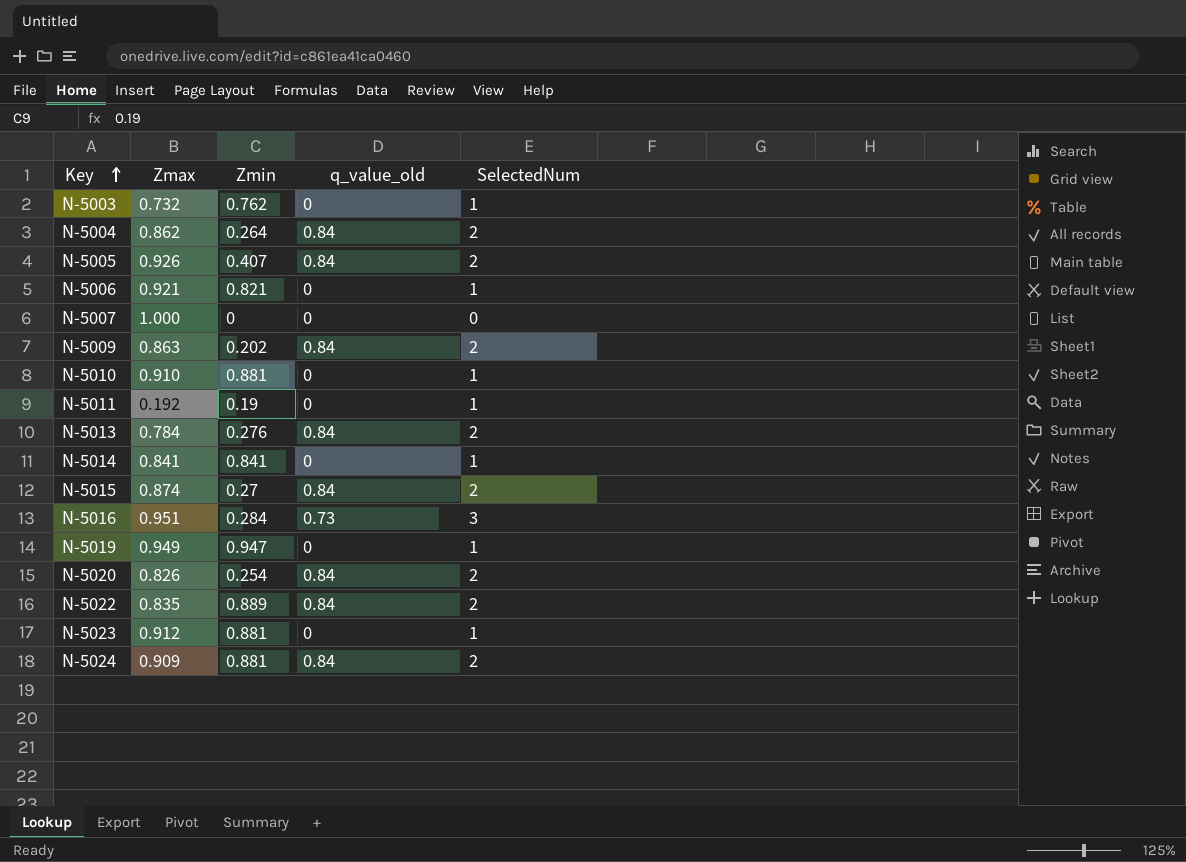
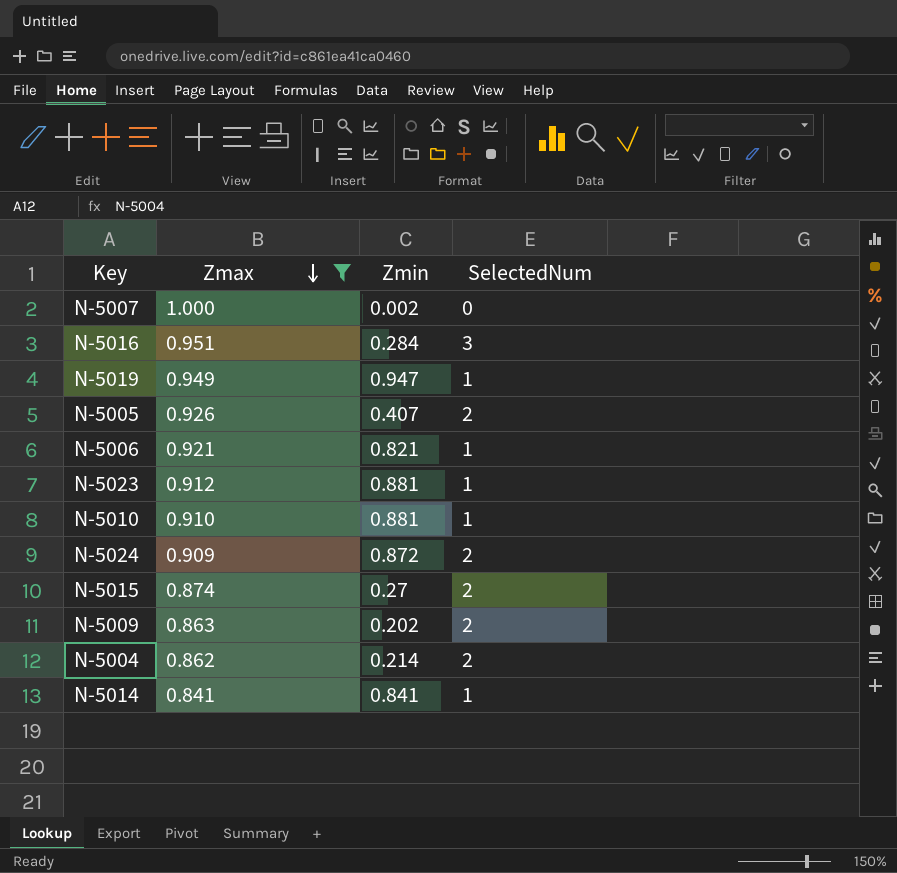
filter: none -> Zmax >= 0.841
row order: Key ascending -> Zmax descending
column q_value_old | position: 4 -> none
N-5007 | Zmin: 0 -> 0.002
N-5024 | Zmin: 0.881 -> 0.872
N-5004 | Zmin: 0.264 -> 0.214

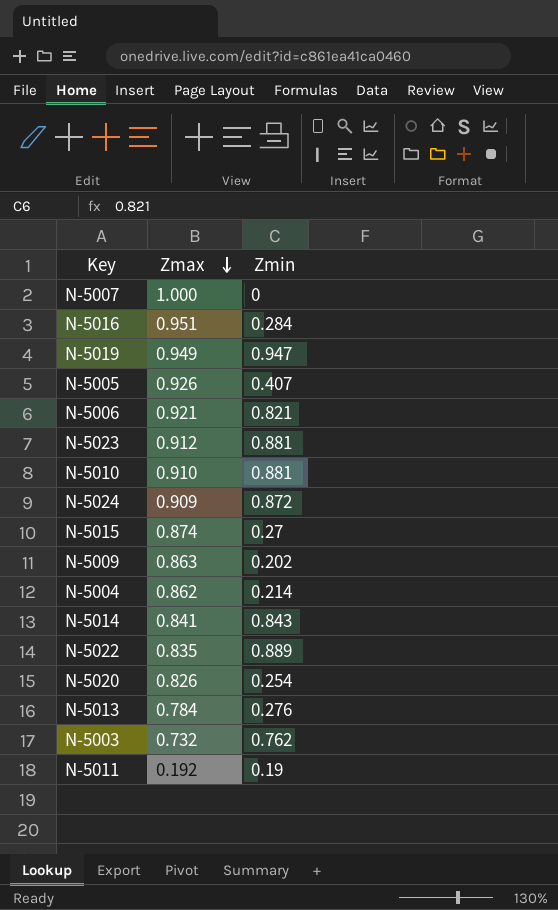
filter: Zmax >= 0.841 -> none
column SelectedNum | position: 4 -> none
N-5007 | Zmin: 0.002 -> 0
N-5014 | Zmin: 0.841 -> 0.843

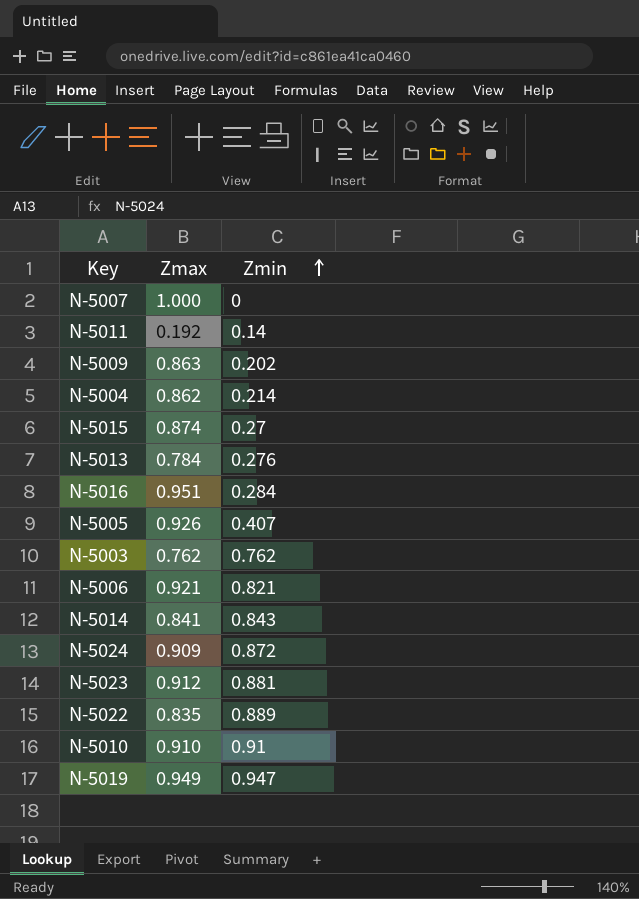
row order: Zmax descending -> Zmin ascending
row N-5020: 0.826 | 0.254 -> none
N-5011 | Zmin: 0.19 -> 0.14
N-5003 | Zmax: 0.732 -> 0.762
N-5010 | Zmin: 0.881 -> 0.91

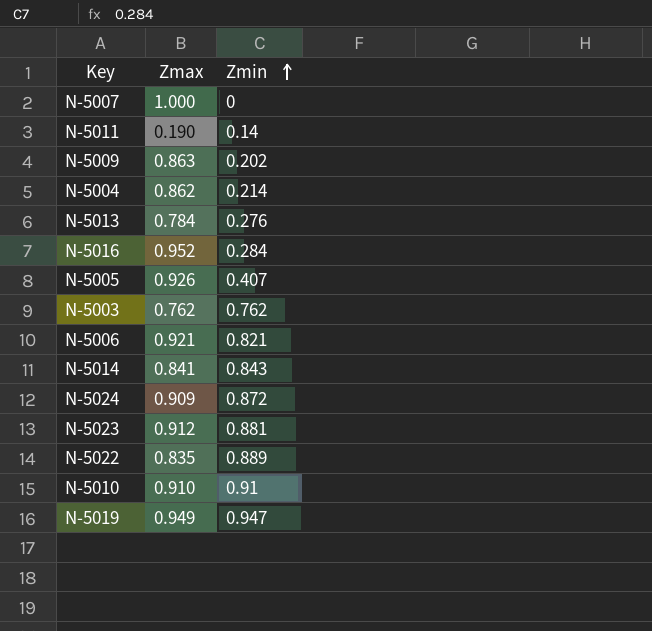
row N-5015: 0.874 | 0.27 -> none
N-5011 | Zmax: 0.192 -> 0.190
N-5016 | Zmax: 0.951 -> 0.952

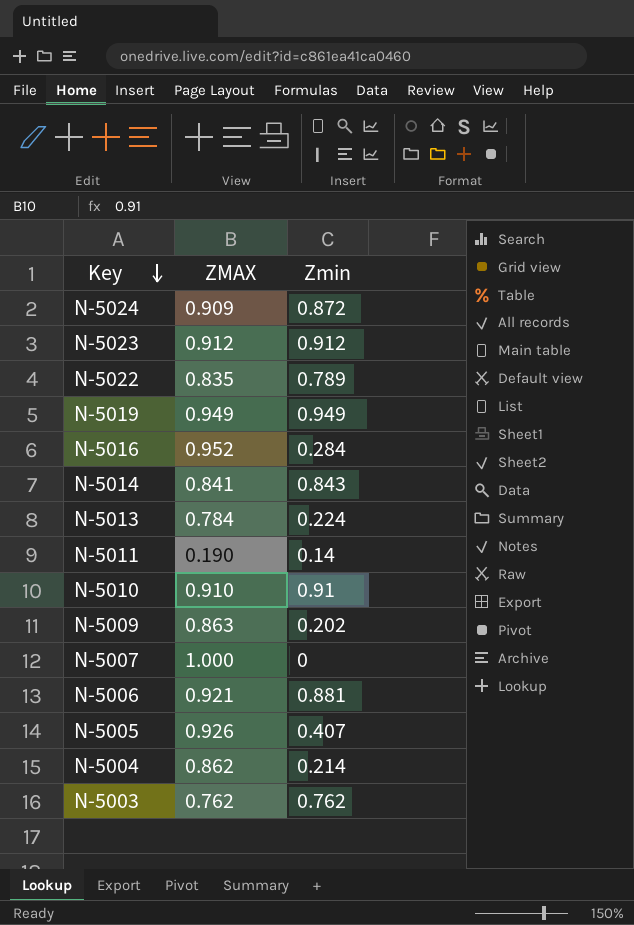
row order: Zmin ascending -> Key descending
column name: Zmax -> ZMAX
N-5023 | Zmin: 0.881 -> 0.912
N-5022 | Zmin: 0.889 -> 0.789
N-5019 | Zmin: 0.947 -> 0.949
N-5013 | Zmin: 0.276 -> 0.224
N-5006 | Zmin: 0.821 -> 0.881

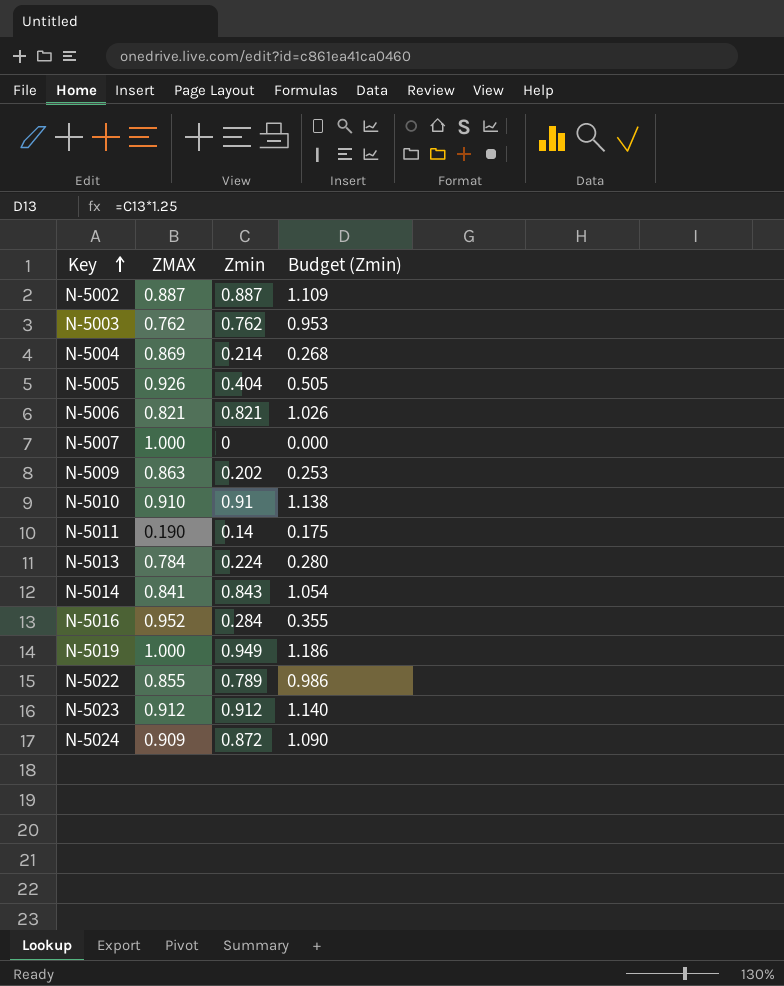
row order: Key descending -> Key ascending
column Budget (Zmin) | formula: none -> [Zmin] * 1.25
row N-5002: none -> 0.887 | 0.887 | 1.109
N-5004 | ZMAX: 0.862 -> 0.869
N-5005 | Zmin: 0.407 -> 0.404
N-5006 | ZMAX: 0.921 -> 0.821
N-5006 | Zmin: 0.881 -> 0.821
N-5019 | ZMAX: 0.949 -> 1.000
N-5022 | ZMAX: 0.835 -> 0.855

